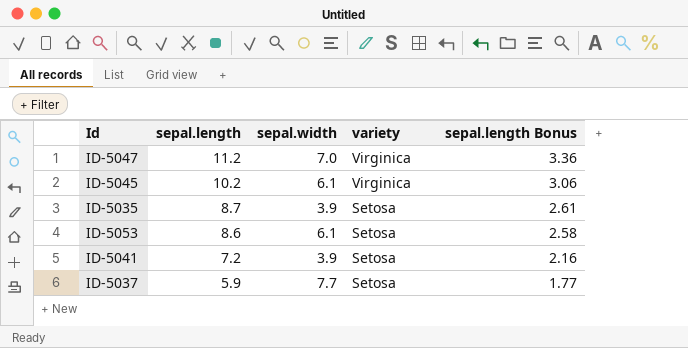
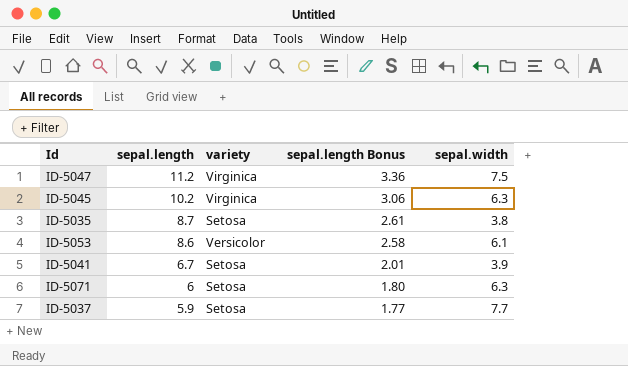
column sepal.width | position: 3 -> 5
ID-5047 | sepal.width: 7.0 -> 7.5
ID-5045 | sepal.width: 6.1 -> 6.3
ID-5035 | sepal.width: 3.9 -> 3.8
ID-5053 | variety: Setosa -> Versicolor
ID-5041 | sepal.length: 7.2 -> 6.7
ID-5041 | sepal.length Bonus: 2.16 -> 2.01
row ID-5071: none -> 6 | Setosa | 1.80 | 6.3

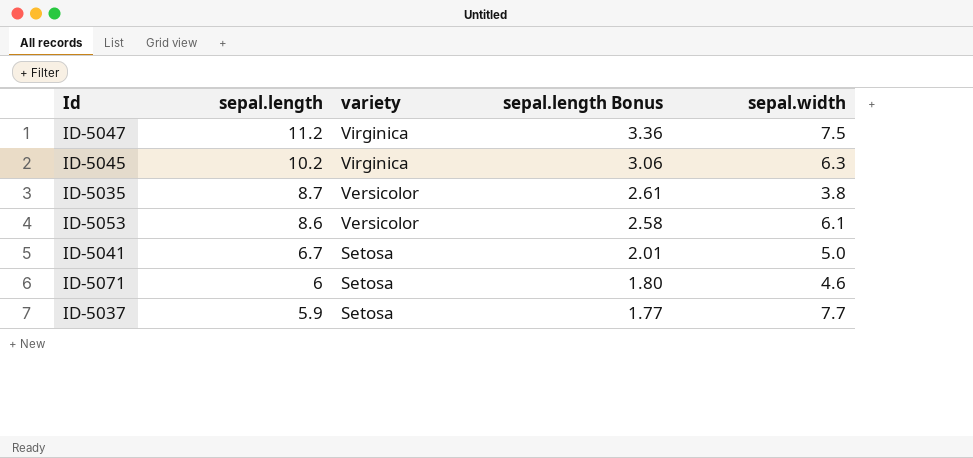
ID-5035 | variety: Setosa -> Versicolor
ID-5041 | sepal.width: 3.9 -> 5.0
ID-5071 | sepal.width: 6.3 -> 4.6

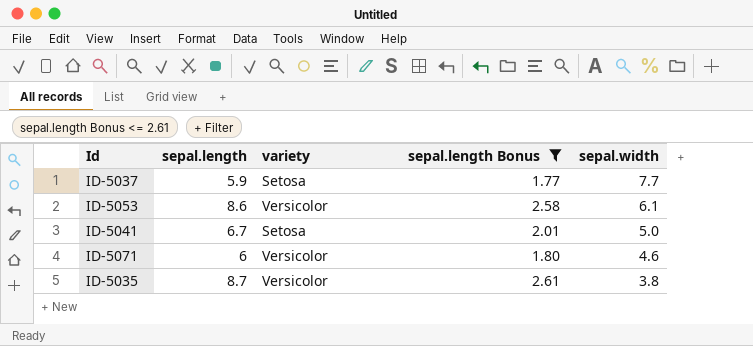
filter: none -> sepal.length Bonus <= 2.61
row order: sepal.length descending -> sepal.width descending
ID-5071 | variety: Setosa -> Versicolor

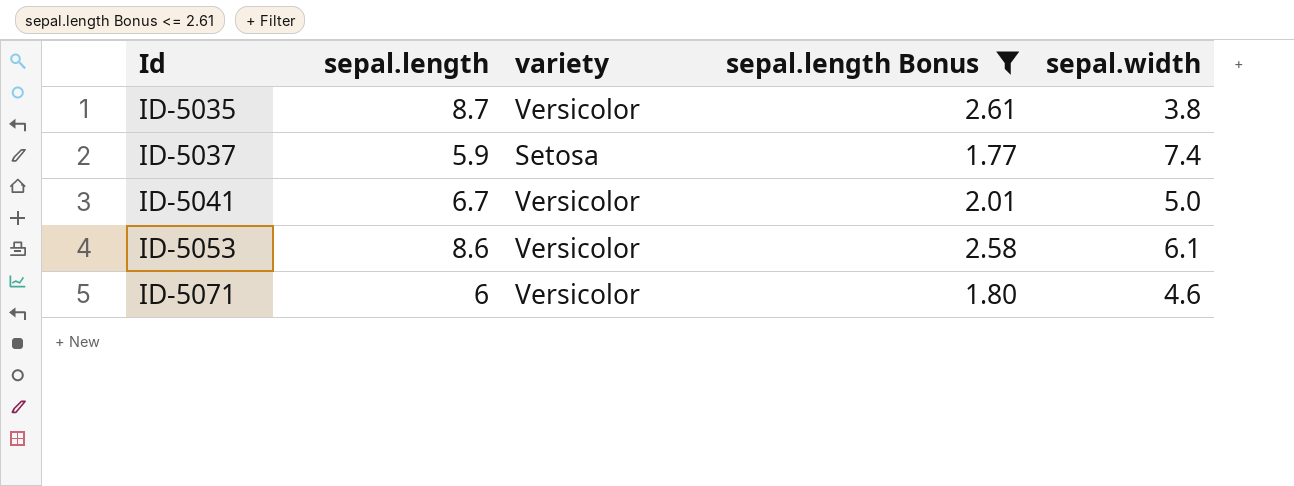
row order: sepal.width descending -> Id ascending
ID-5037 | sepal.width: 7.7 -> 7.4
ID-5041 | variety: Setosa -> Versicolor

